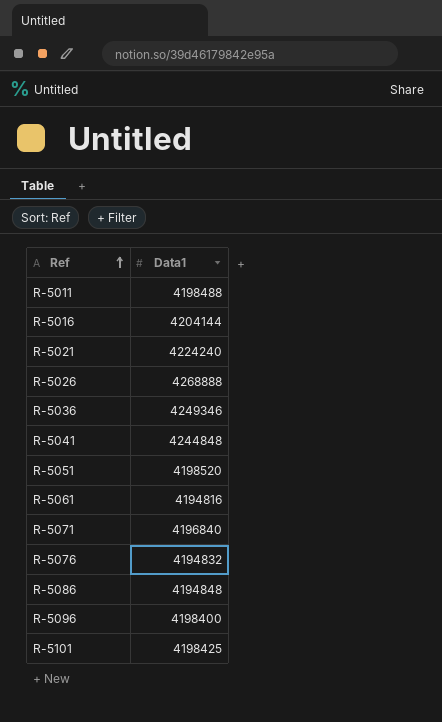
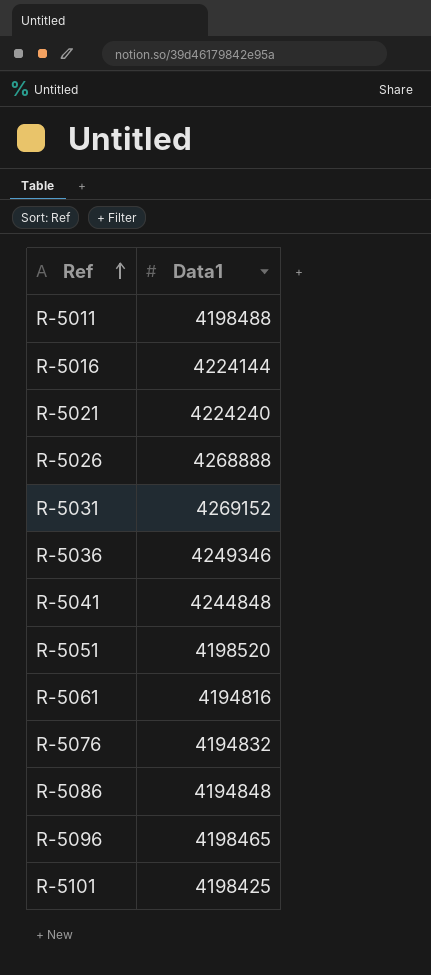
row R-5071: 4196840 -> none
R-5016 | Data1: 4204144 -> 4224144
row R-5031: none -> 4269152
R-5096 | Data1: 4198400 -> 4198465

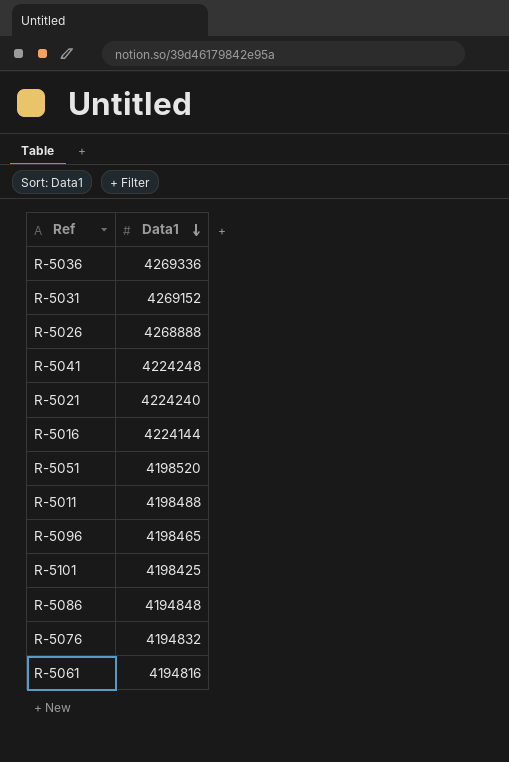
row order: Ref ascending -> Data1 descending
R-5036 | Data1: 4249346 -> 4269336
R-5041 | Data1: 4244848 -> 4224248

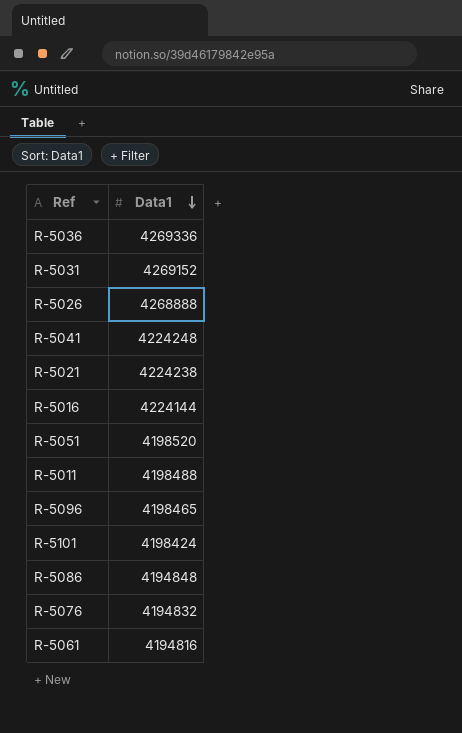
R-5021 | Data1: 4224240 -> 4224238
R-5101 | Data1: 4198425 -> 4198424

